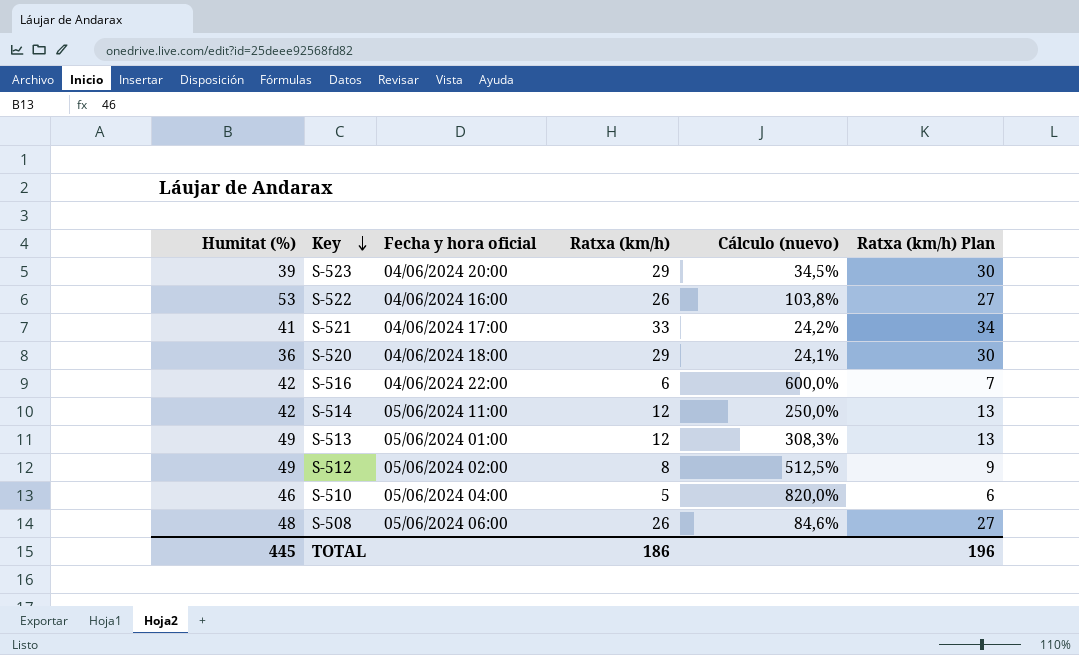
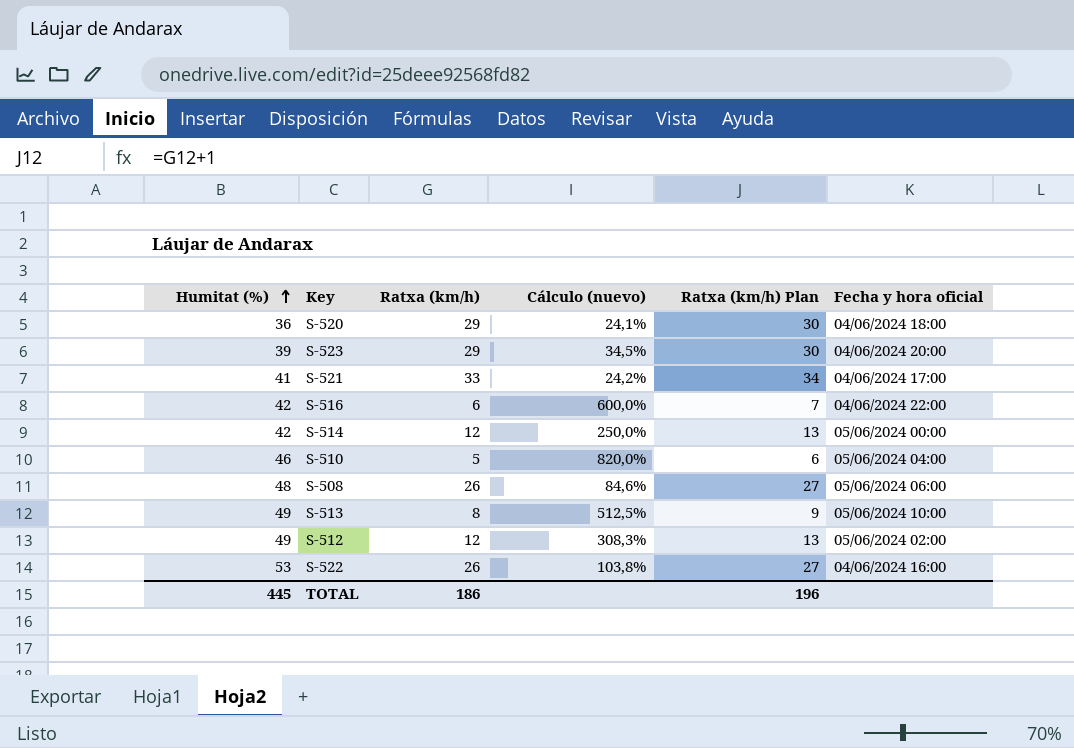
row order: Key descending -> Humitat (%) ascending
column Fecha y hora oficial | position: 3 -> 6
S-514 | Fecha y hora oficial: 05/06/2024 11:00 -> 05/06/2024 00:00
S-513 | Ratxa (km/h): 12 -> 8
S-513 | Cálculo (nuevo): 308,3% -> 512,5%
S-513 | Ratxa (km/h) Plan: 13 -> 9
S-513 | Fecha y hora oficial: 05/06/2024 01:00 -> 05/06/2024 10:00
S-512 | Ratxa (km/h): 8 -> 12
S-512 | Cálculo (nuevo): 512,5% -> 308,3%
S-512 | Ratxa (km/h) Plan: 9 -> 13

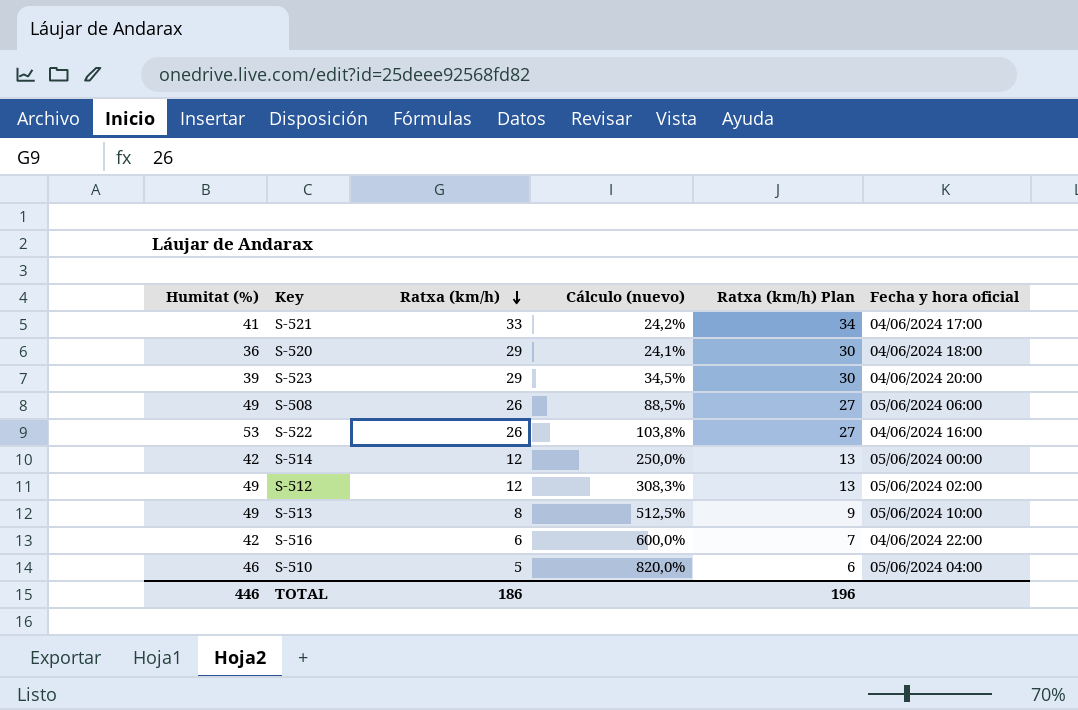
row order: Humitat (%) ascending -> Ratxa (km/h) descending
S-508 | Humitat (%): 48 -> 49
S-508 | Cálculo (nuevo): 84,6% -> 88,5%
TOTAL | Humitat (%): 445 -> 446

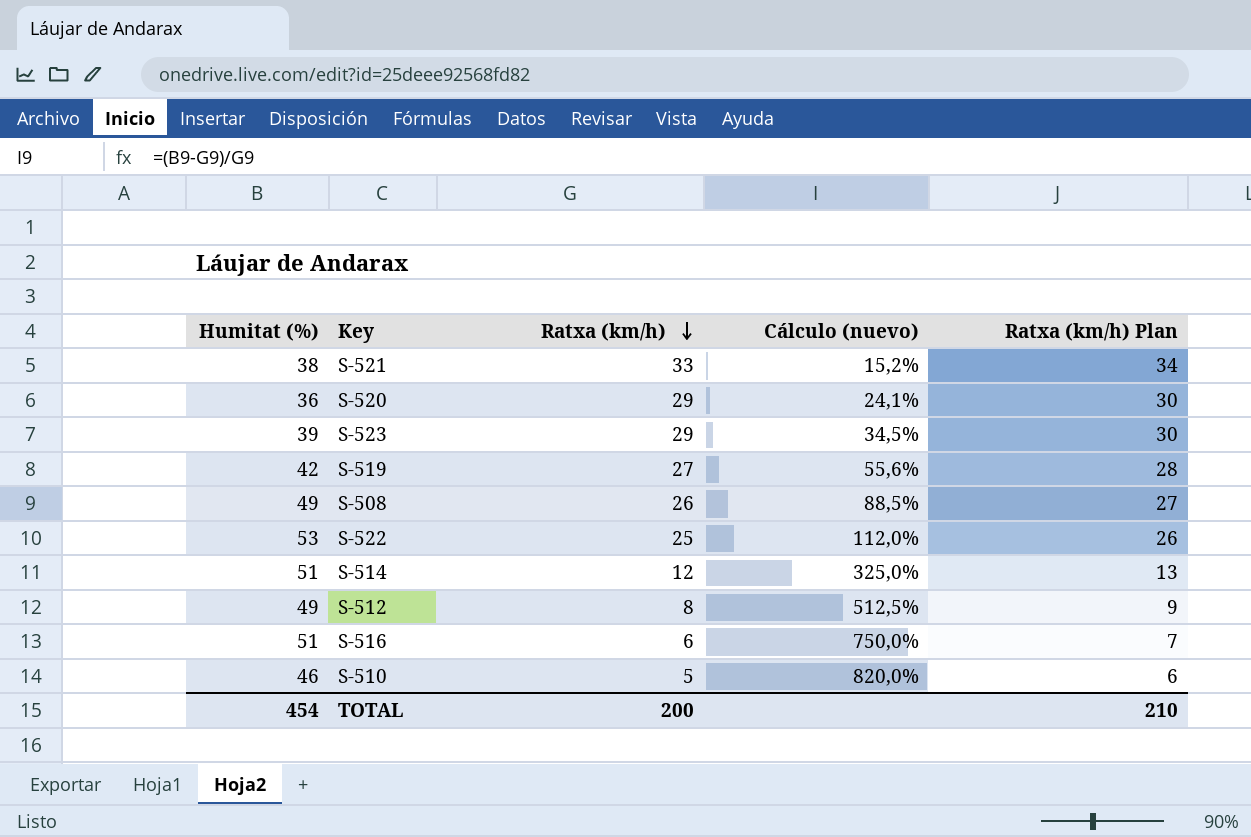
column Fecha y hora oficial | position: 6 -> none
row S-513: 49 | 8 | 512,5% | 9 | 05/06/2024 10:00 -> none
S-521 | Humitat (%): 41 -> 38
S-521 | Cálculo (nuevo): 24,2% -> 15,2%
row S-519: none -> 42 | 27 | 55,6% | 28
S-522 | Ratxa (km/h): 26 -> 25
S-522 | Cálculo (nuevo): 103,8% -> 112,0%
S-522 | Ratxa (km/h) Plan: 27 -> 26
S-514 | Humitat (%): 42 -> 51
S-514 | Cálculo (nuevo): 250,0% -> 325,0%
S-512 | Ratxa (km/h): 12 -> 8
S-512 | Cálculo (nuevo): 308,3% -> 512,5%
S-512 | Ratxa (km/h) Plan: 13 -> 9
S-516 | Humitat (%): 42 -> 51
S-516 | Cálculo (nuevo): 600,0% -> 750,0%
TOTAL | Humitat (%): 446 -> 454
TOTAL | Ratxa (km/h): 186 -> 200
TOTAL | Ratxa (km/h) Plan: 196 -> 210

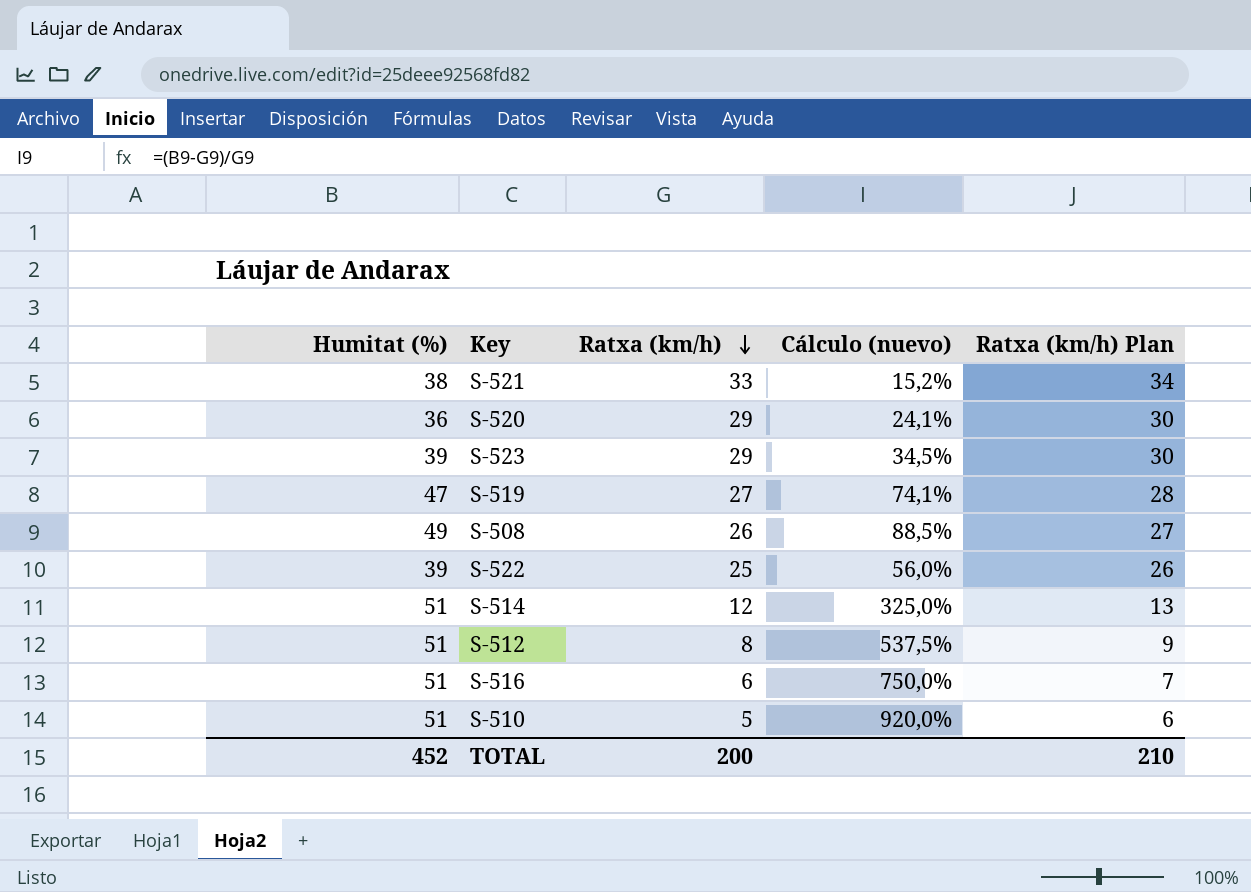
S-519 | Humitat (%): 42 -> 47
S-519 | Cálculo (nuevo): 55,6% -> 74,1%
S-522 | Humitat (%): 53 -> 39
S-522 | Cálculo (nuevo): 112,0% -> 56,0%
S-512 | Humitat (%): 49 -> 51
S-512 | Cálculo (nuevo): 512,5% -> 537,5%
S-510 | Humitat (%): 46 -> 51
S-510 | Cálculo (nuevo): 820,0% -> 920,0%
TOTAL | Humitat (%): 454 -> 452

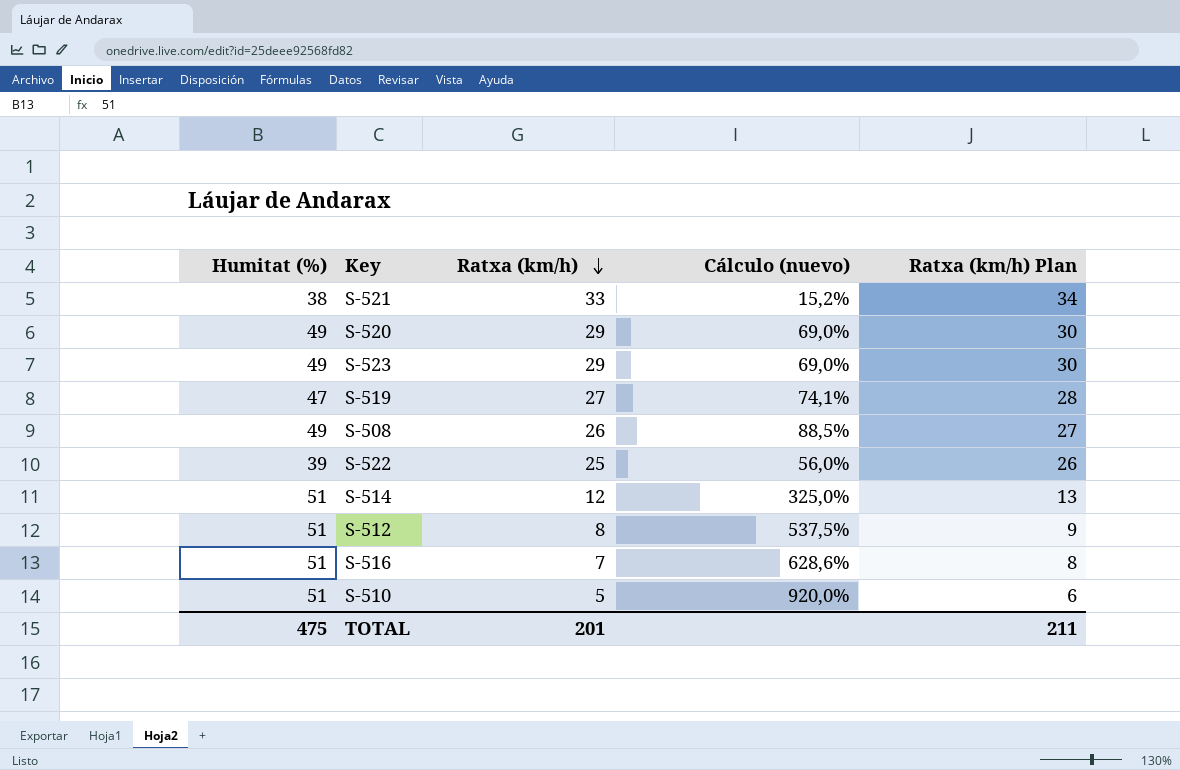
S-520 | Humitat (%): 36 -> 49
S-520 | Cálculo (nuevo): 24,1% -> 69,0%
S-523 | Humitat (%): 39 -> 49
S-523 | Cálculo (nuevo): 34,5% -> 69,0%
S-516 | Ratxa (km/h): 6 -> 7
S-516 | Cálculo (nuevo): 750,0% -> 628,6%
S-516 | Ratxa (km/h) Plan: 7 -> 8
TOTAL | Humitat (%): 452 -> 475
TOTAL | Ratxa (km/h): 200 -> 201
TOTAL | Ratxa (km/h) Plan: 210 -> 211

